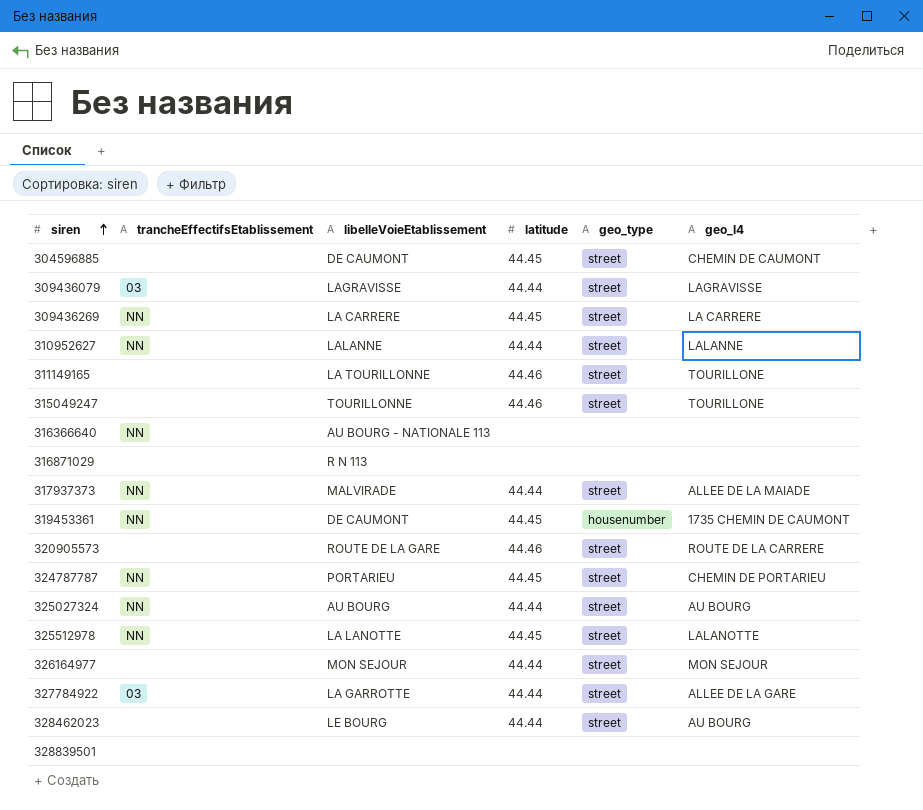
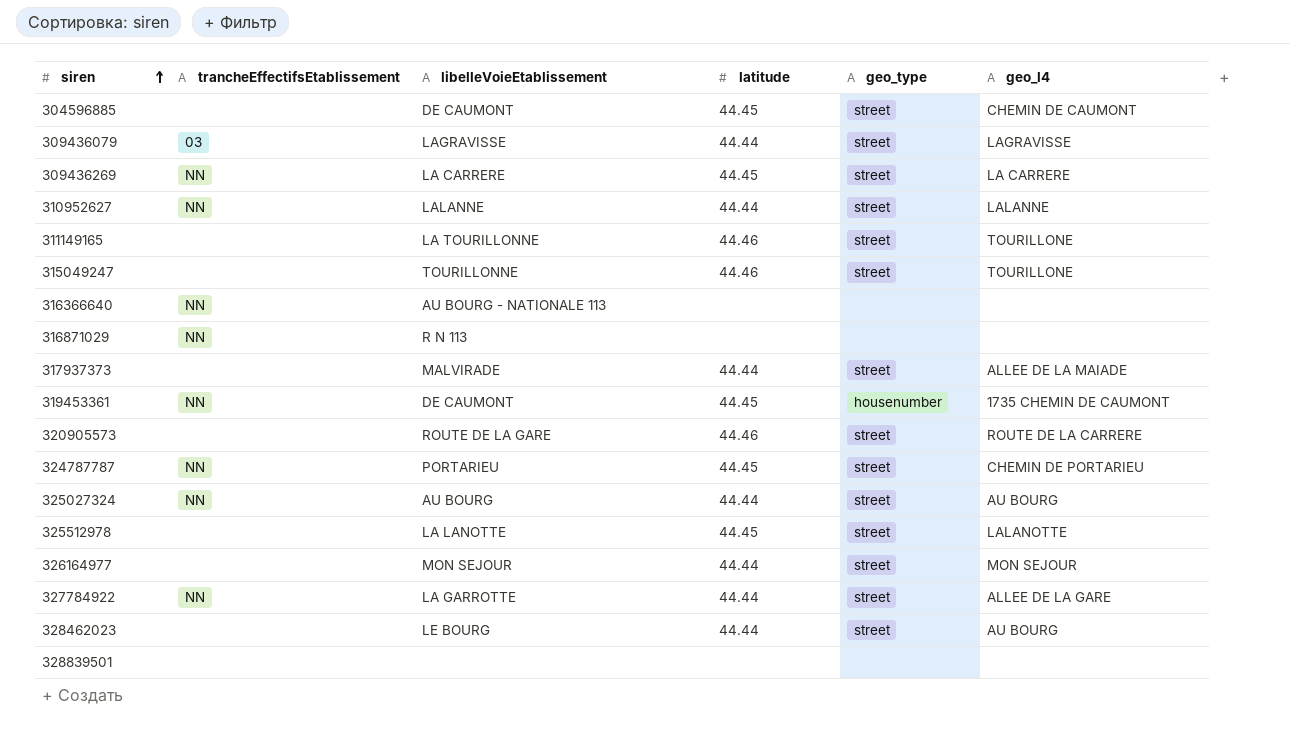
316871029 | trancheEffectifsEtablissement: none -> NN
317937373 | trancheEffectifsEtablissement: NN -> none
325512978 | trancheEffectifsEtablissement: NN -> none
327784922 | trancheEffectifsEtablissement: 03 -> NN

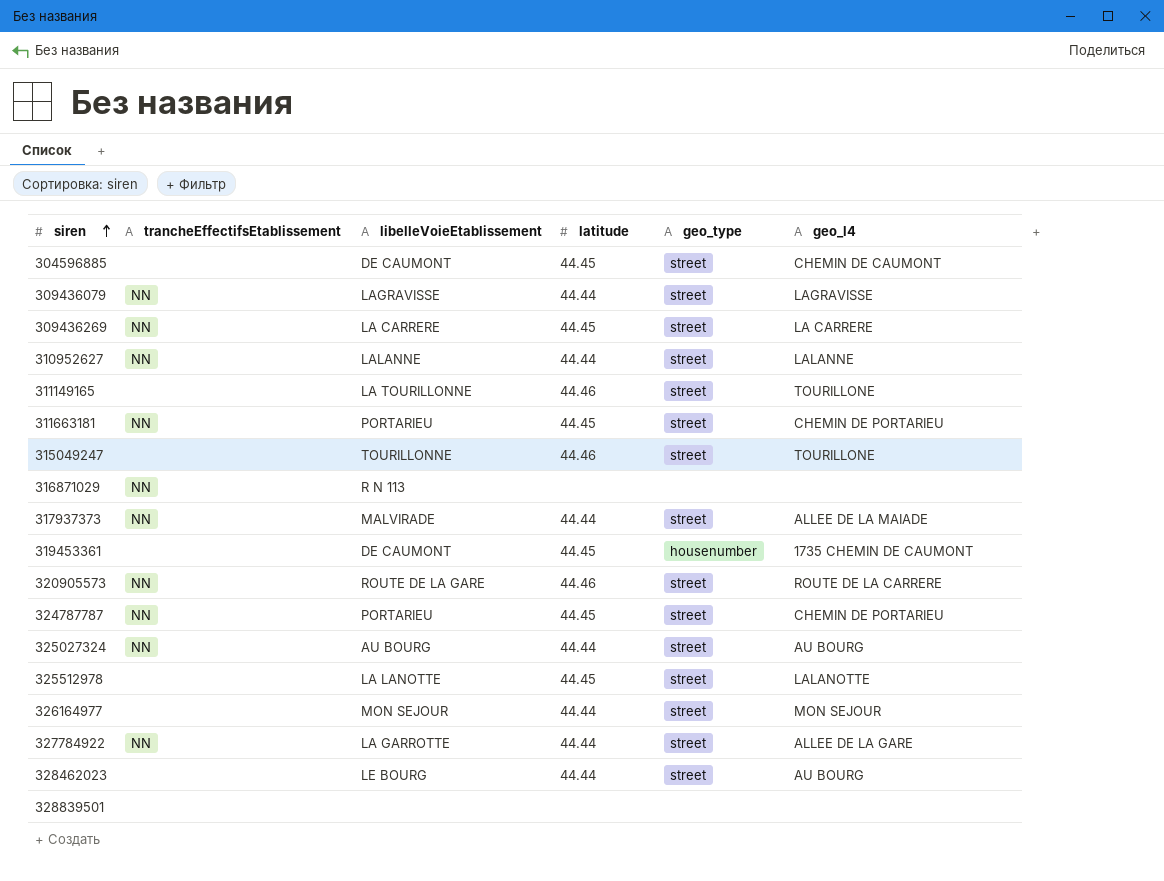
row 316366640: NN | AU BOURG - NATIONALE 113 | none | none | none -> none
309436079 | trancheEffectifsEtablissement: 03 -> NN
row 311663181: none -> NN | PORTARIEU | 44.45 | street | CHEMIN DE PORTARIEU
317937373 | trancheEffectifsEtablissement: none -> NN
319453361 | trancheEffectifsEtablissement: NN -> none
320905573 | trancheEffectifsEtablissement: none -> NN

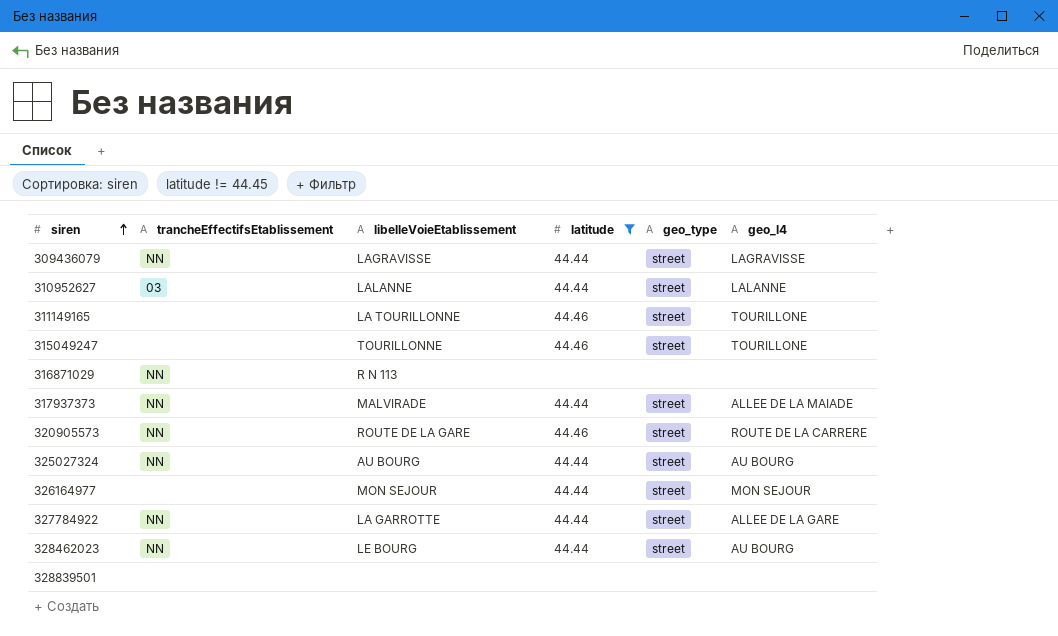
filter: none -> latitude != 44.45
310952627 | trancheEffectifsEtablissement: NN -> 03
328462023 | trancheEffectifsEtablissement: none -> NN

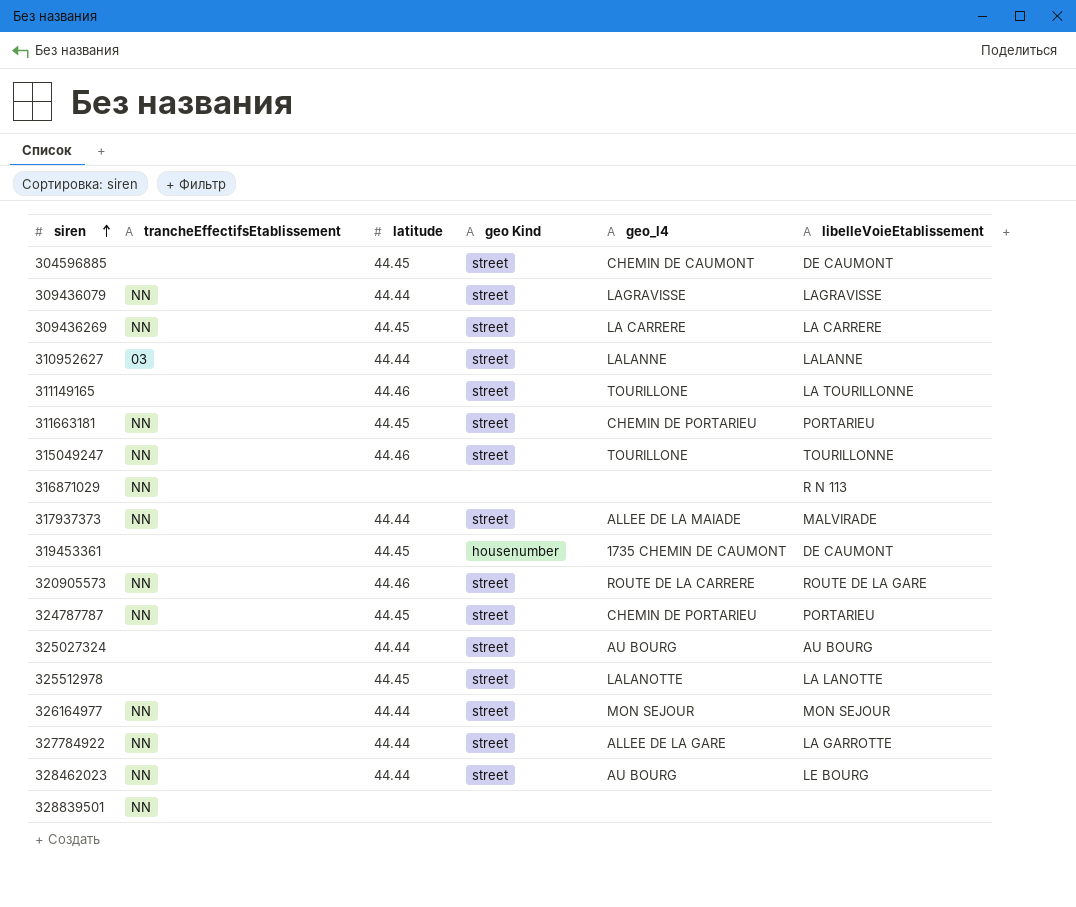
filter: latitude != 44.45 -> none
column name: geo_type -> geo Kind
column libelleVoieEtablissement | position: 3 -> 6
315049247 | trancheEffectifsEtablissement: none -> NN
325027324 | trancheEffectifsEtablissement: NN -> none
326164977 | trancheEffectifsEtablissement: none -> NN
328839501 | trancheEffectifsEtablissement: none -> NN

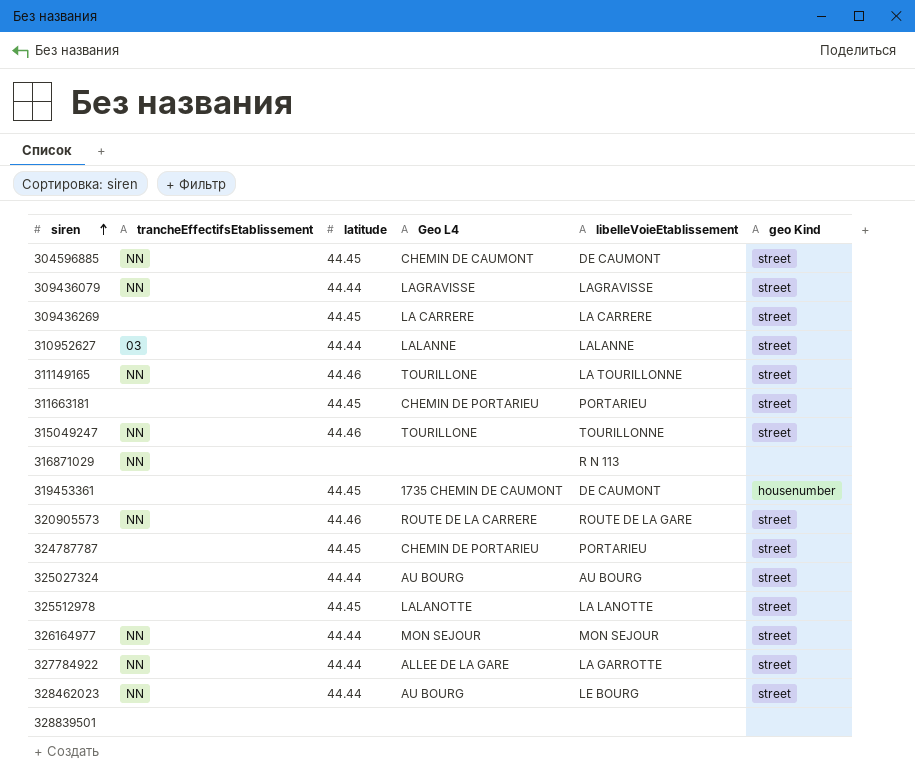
column name: geo_l4 -> Geo L4
column geo Kind | position: 4 -> 6
row 317937373: NN | 44.44 | street | ALLEE DE LA MAIADE | MALVIRADE -> none
304596885 | trancheEffectifsEtablissement: none -> NN
309436269 | trancheEffectifsEtablissement: NN -> none
311149165 | trancheEffectifsEtablissement: none -> NN
311663181 | trancheEffectifsEtablissement: NN -> none
324787787 | trancheEffectifsEtablissement: NN -> none
328839501 | trancheEffectifsEtablissement: NN -> none

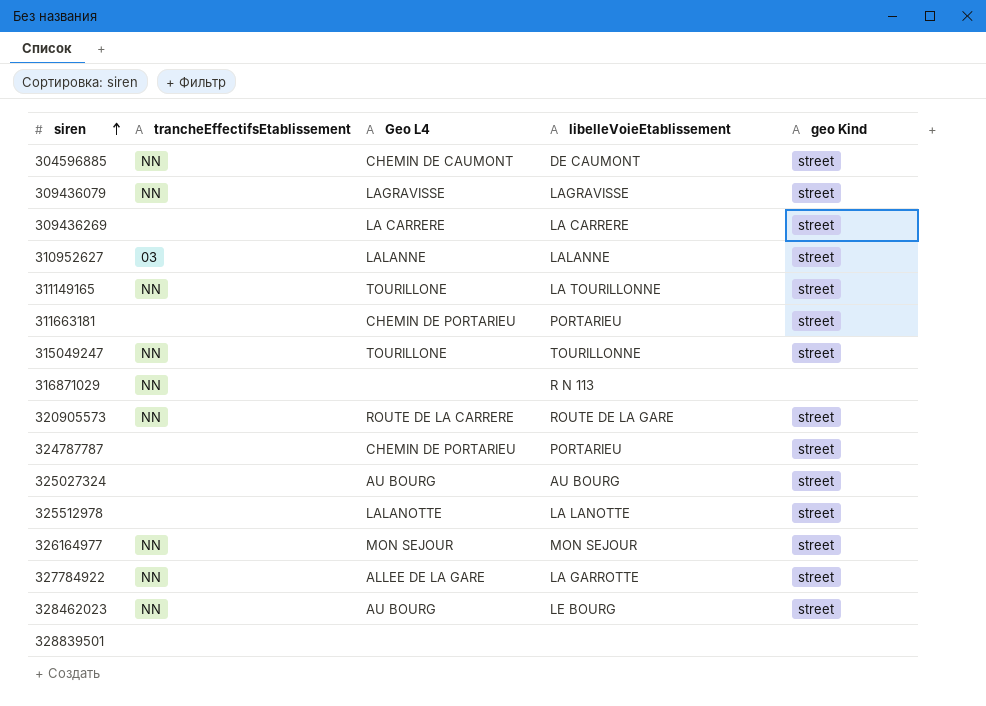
column latitude | position: 3 -> none
row 319453361: none | 44.45 | 1735 CHEMIN DE CAUMONT | DE CAUMONT | housenumber -> none

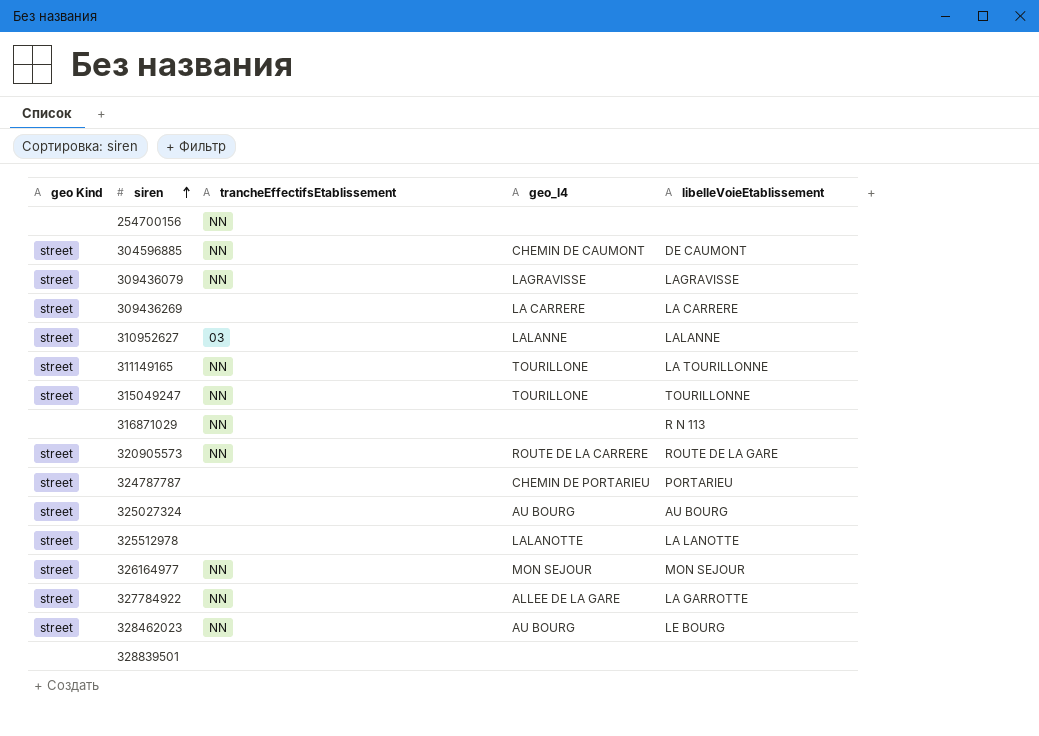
column geo Kind | position: 5 -> 1
column name: Geo L4 -> geo_l4
row 311663181: none | CHEMIN DE PORTARIEU | PORTARIEU | street -> none
row 254700156: none -> none | NN | none | none

